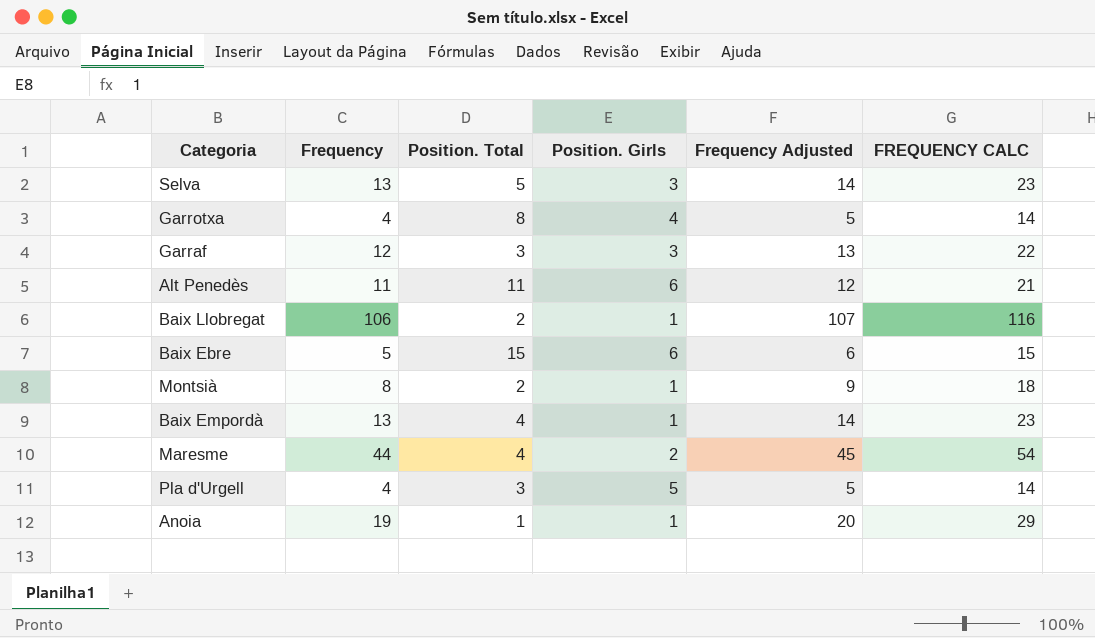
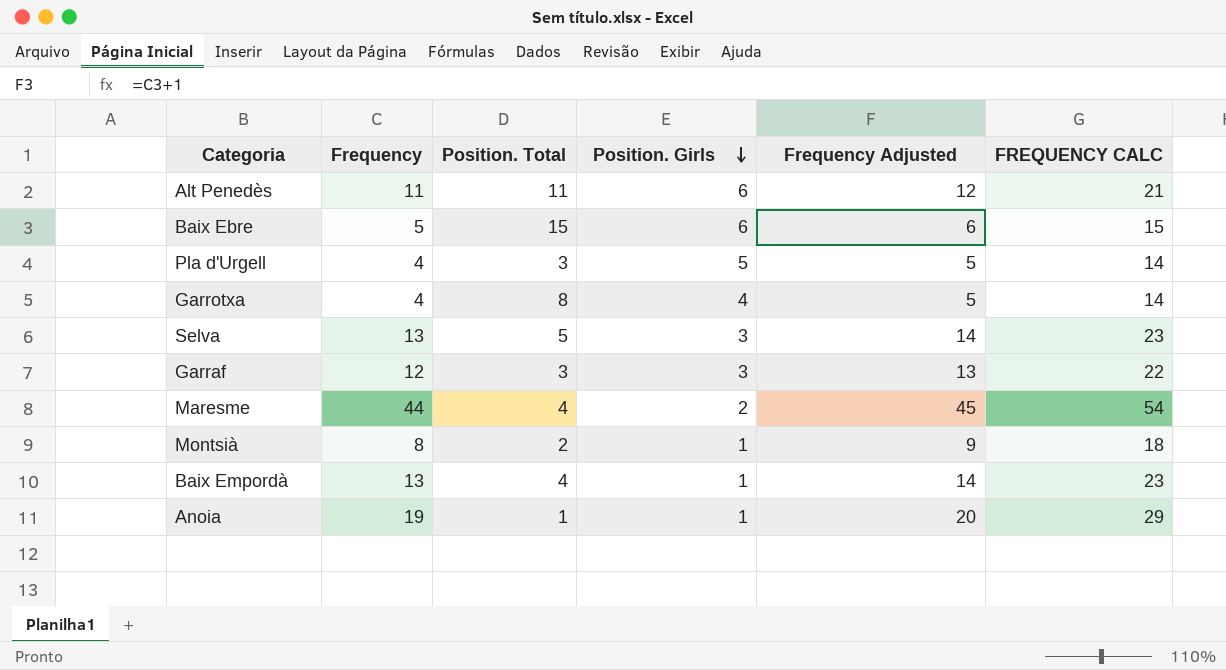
row order: none -> Position. Girls descending
row Baix Llobregat: 106 | 2 | 1 | 107 | 116 -> none

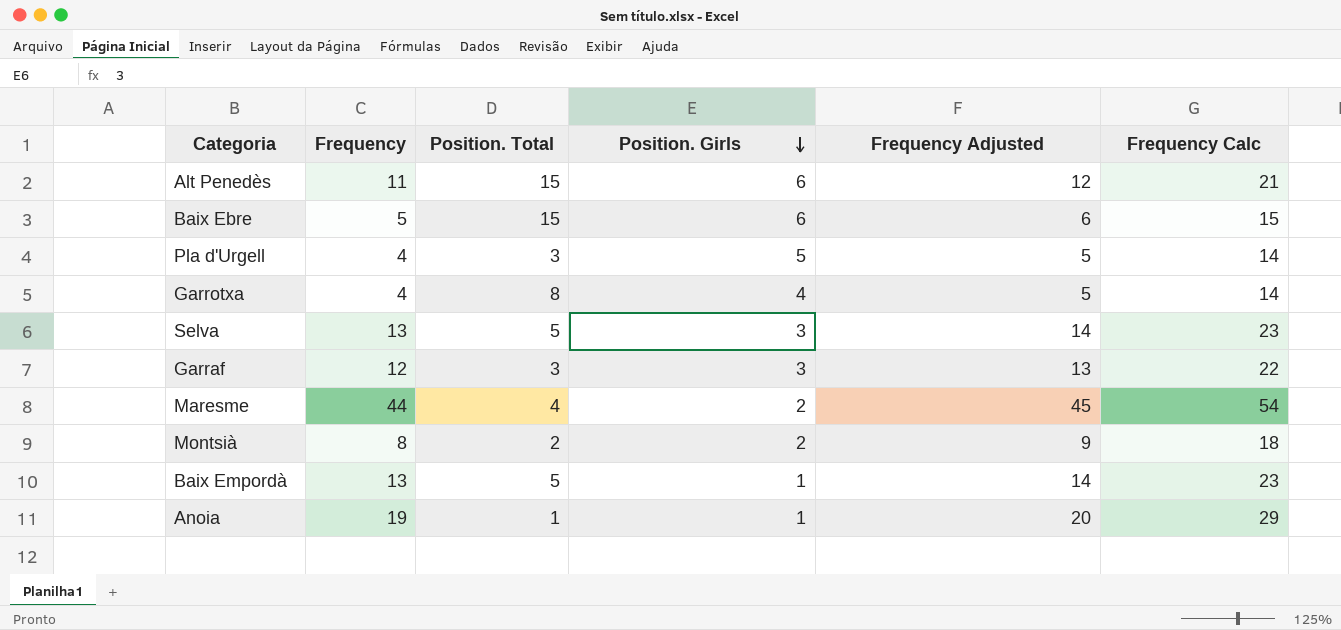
column name: FREQUENCY CALC -> Frequency Calc
Alt Penedès | Position. Total: 11 -> 15
Montsià | Position. Girls: 1 -> 2
Baix Empordà | Position. Total: 4 -> 5

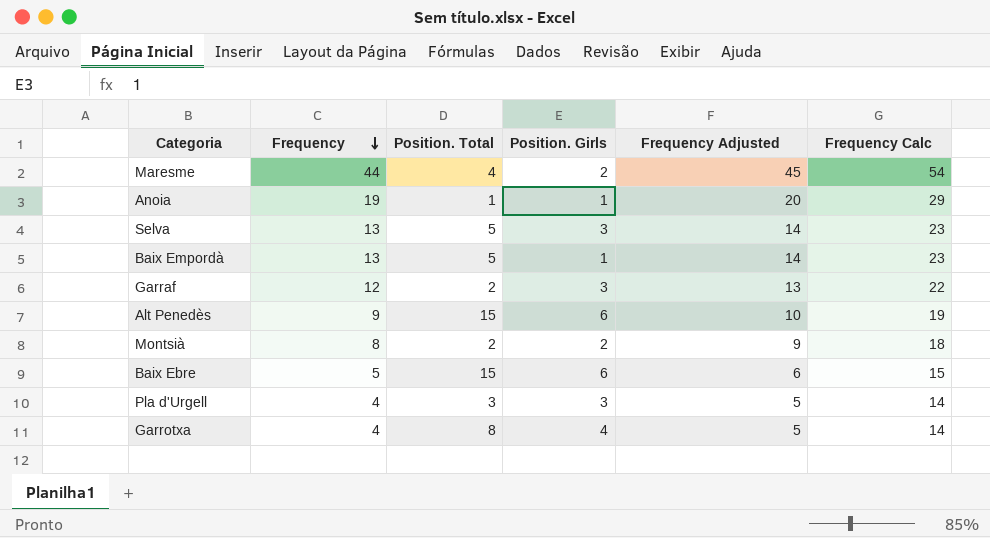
row order: Position. Girls descending -> Frequency descending
Garraf | Position. Total: 3 -> 2
Alt Penedès | Frequency: 11 -> 9
Alt Penedès | Frequency Adjusted: 12 -> 10
Alt Penedès | Frequency Calc: 21 -> 19
Pla d'Urgell | Position. Girls: 5 -> 3

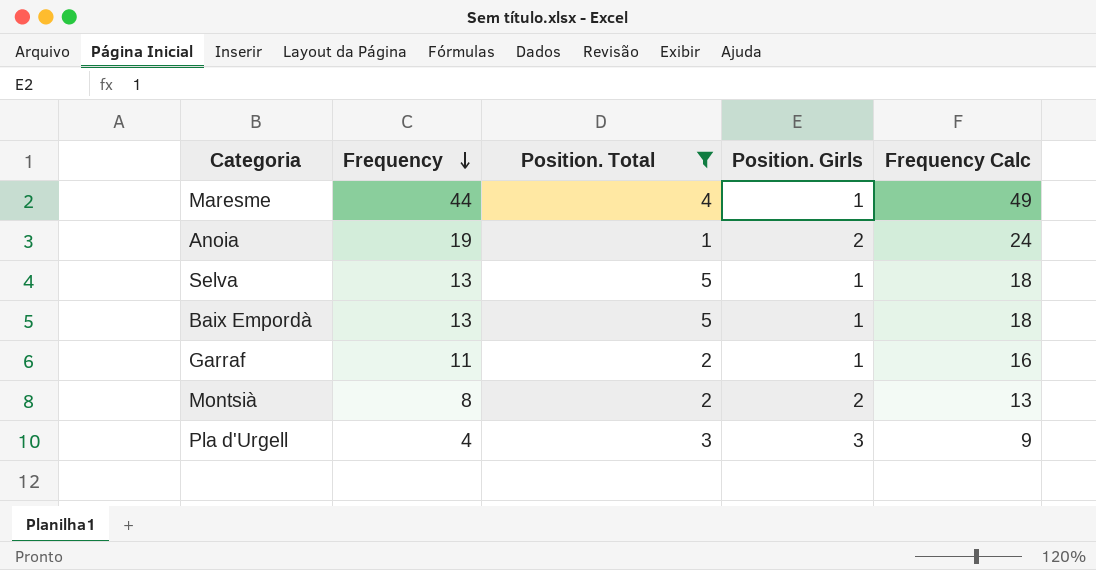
filter: none -> Position. Total <= 5
column Frequency Adjusted | formula: [Frequency] + 1 -> none
column Frequency Calc | formula: [Frequency] + 10 -> [Frequency] + 5
Maresme | Position. Girls: 2 -> 1
Anoia | Position. Girls: 1 -> 2
Selva | Position. Girls: 3 -> 1
Garraf | Frequency: 12 -> 11
Garraf | Position. Girls: 3 -> 1

